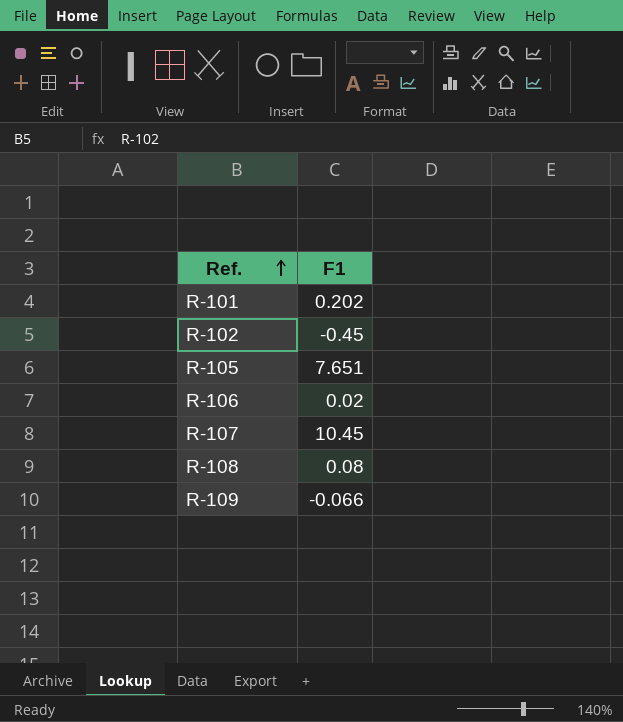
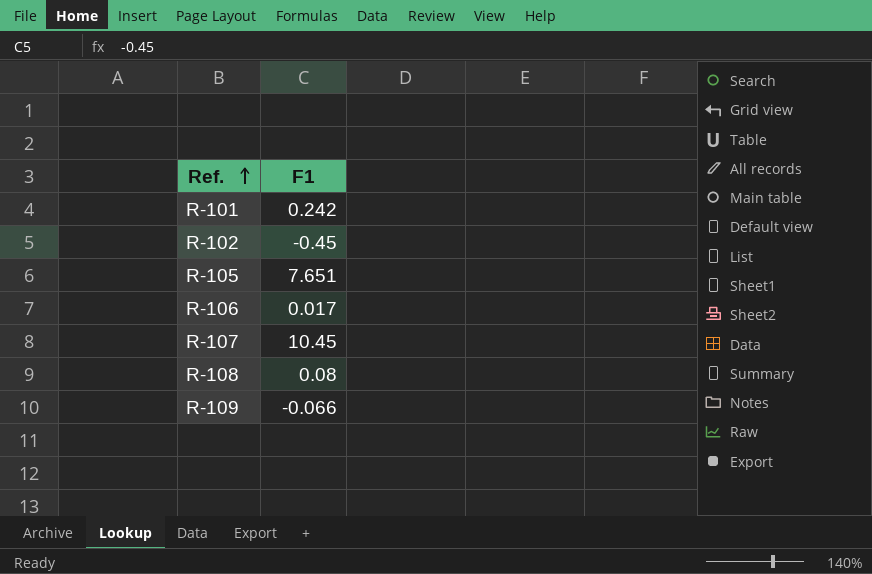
R-101 | F1: 0.202 -> 0.242
R-106 | F1: 0.02 -> 0.017

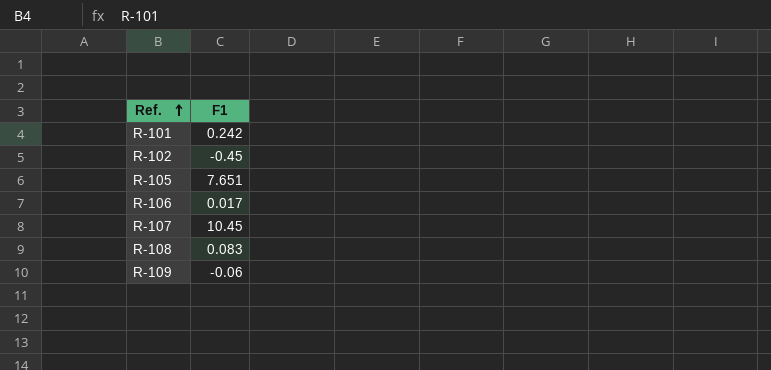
R-108 | F1: 0.08 -> 0.083
R-109 | F1: -0.066 -> -0.06

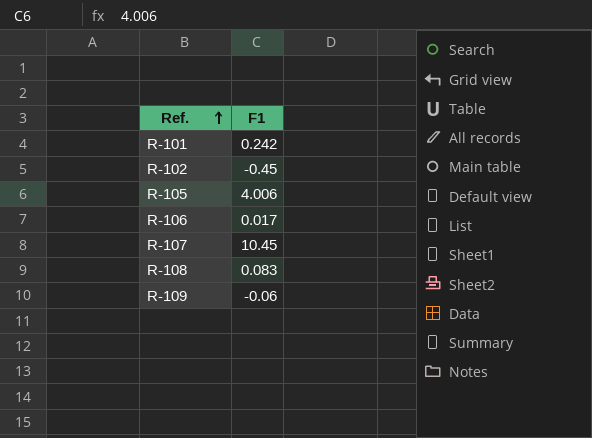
R-105 | F1: 7.651 -> 4.006

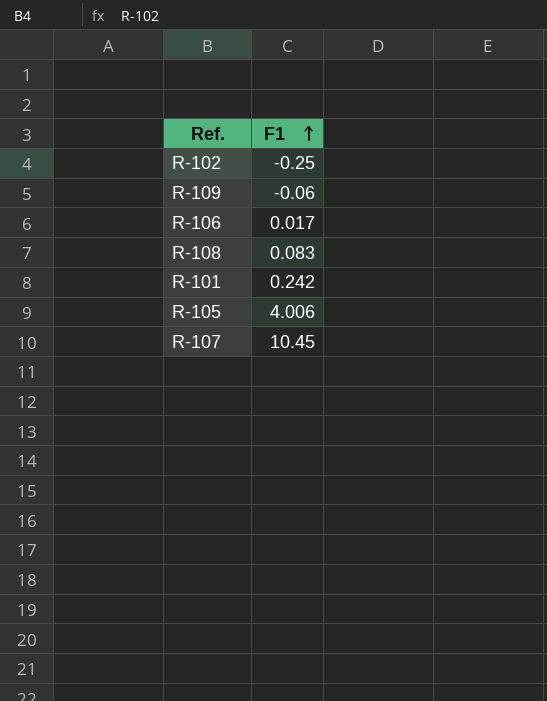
row order: Ref. ascending -> F1 ascending
R-102 | F1: -0.45 -> -0.25

